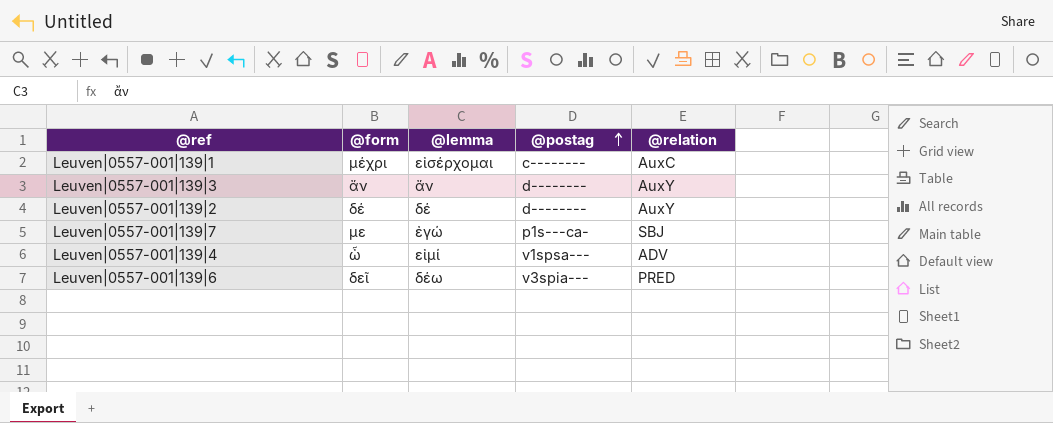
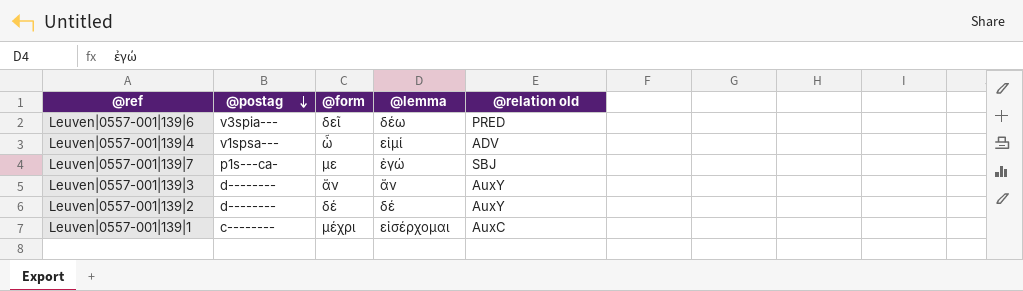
row order: @postag ascending -> @postag descending
column @postag | position: 4 -> 2
column name: @relation -> @relation old

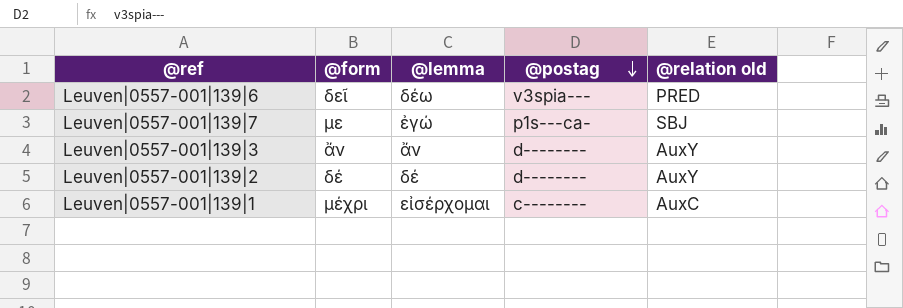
column @postag | position: 2 -> 4
row Leuven|0557-001|139|4: v1spsa--- | ὦ | εἰμί | ADV -> none

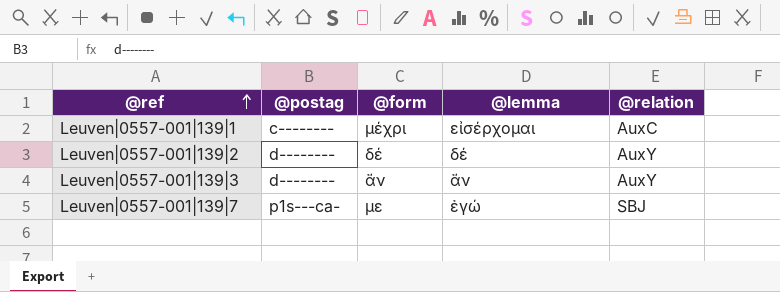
row order: @postag descending -> @ref ascending
column @postag | position: 4 -> 2
column name: @relation old -> @relation
row Leuven|0557-001|139|6: δεῖ | δέω | v3spia--- | PRED -> none

